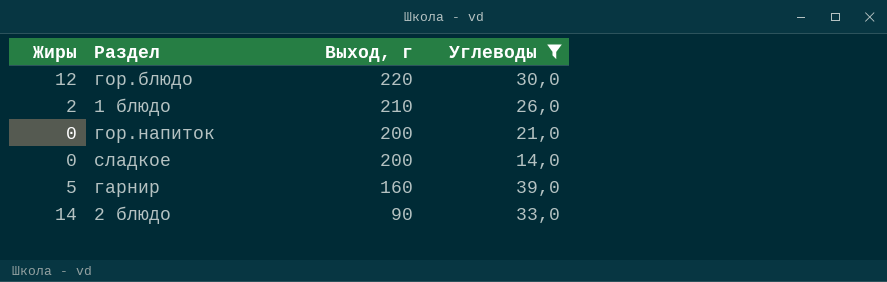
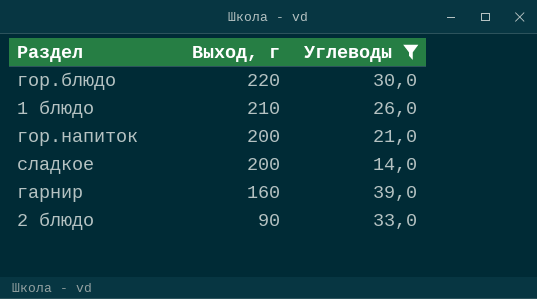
column Жиры | position: 1 -> none

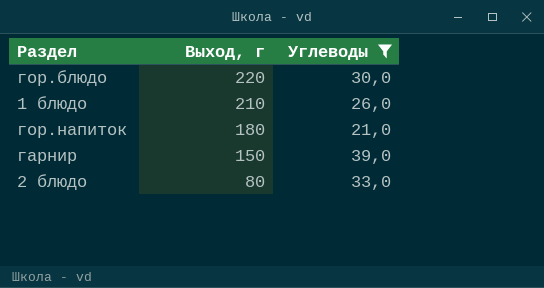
row сладкое: 200 | 14,0 -> none
гор.напиток | Выход, г: 200 -> 180
гарнир | Выход, г: 160 -> 150
2 блюдо | Выход, г: 90 -> 80

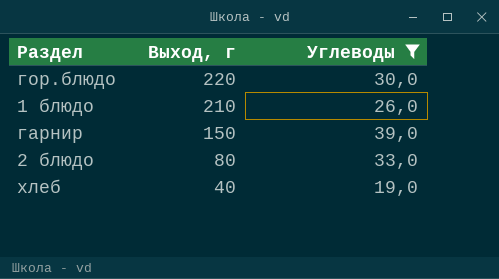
row гор.напиток: 180 | 21,0 -> none
row хлеб: none -> 40 | 19,0

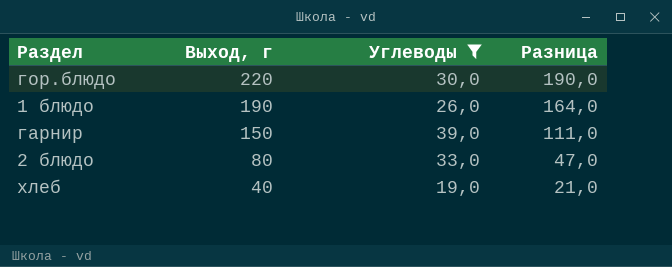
column Разница | formula: none -> [Выход, г] - [Углеводы]
1 блюдо | Выход, г: 210 -> 190

